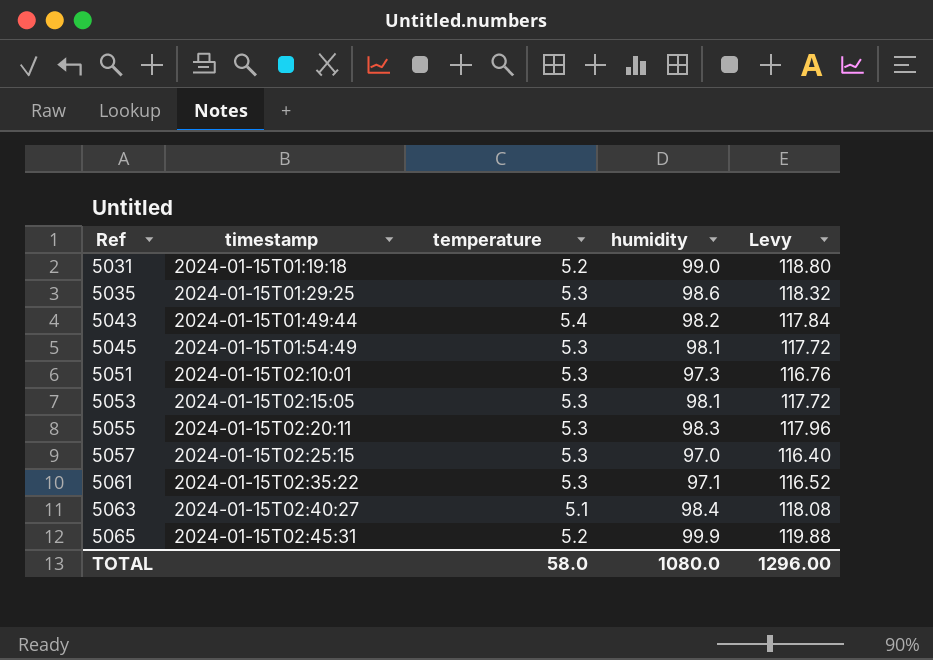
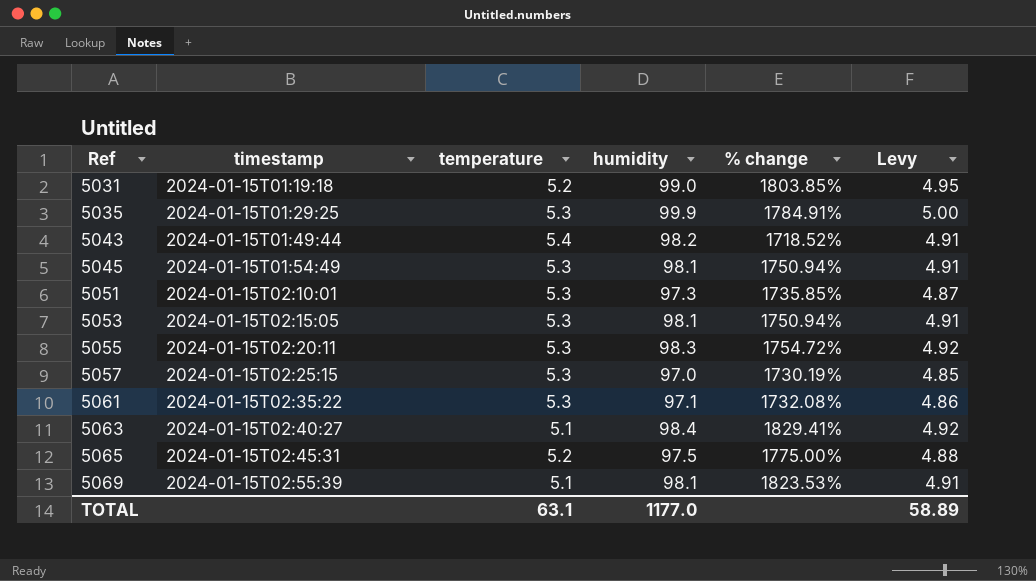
column % change | formula: none -> ([humidity] - [temperature]) / [temperature]
column Levy | formula: [humidity] * 1.2 -> [humidity] * 0.05
5035 | humidity: 98.6 -> 99.9
5065 | humidity: 99.9 -> 97.5
row 5069: none -> 2024-01-15T02:55:39 | 5.1 | 98.1 | 1823.53% | 4.91
TOTAL | temperature: 58.0 -> 63.1
TOTAL | humidity: 1080.0 -> 1177.0
TOTAL | Levy: 1296.00 -> 58.89

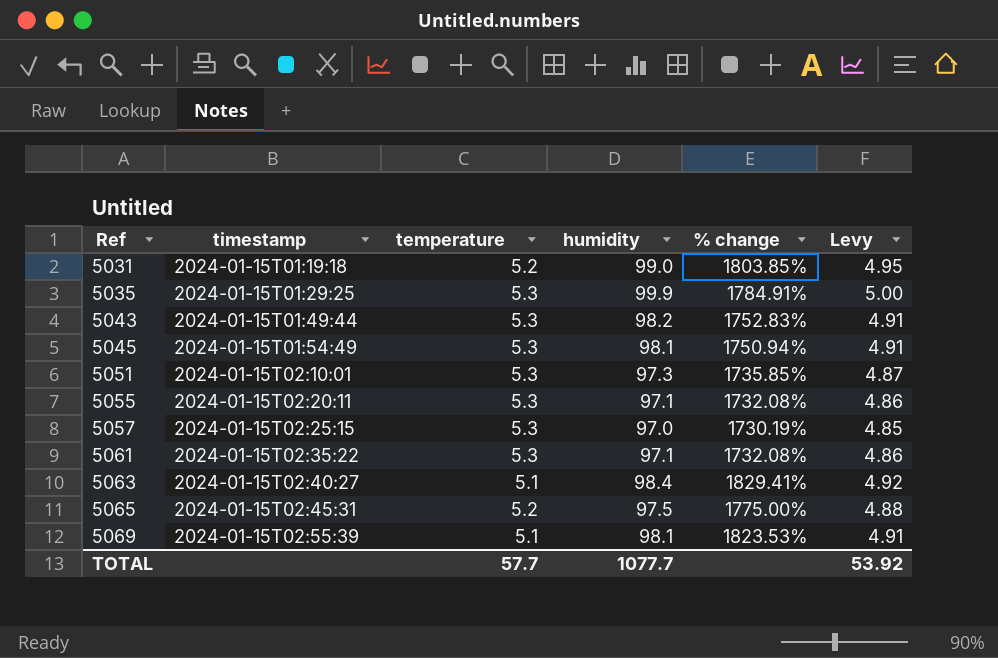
row 5053: 2024-01-15T02:15:05 | 5.3 | 98.1 | 1750.94% | 4.91 -> none
5043 | temperature: 5.4 -> 5.3
5043 | % change: 1718.52% -> 1752.83%
5055 | humidity: 98.3 -> 97.1
5055 | % change: 1754.72% -> 1732.08%
5055 | Levy: 4.92 -> 4.86
TOTAL | temperature: 63.1 -> 57.7
TOTAL | humidity: 1177.0 -> 1077.7
TOTAL | Levy: 58.89 -> 53.92

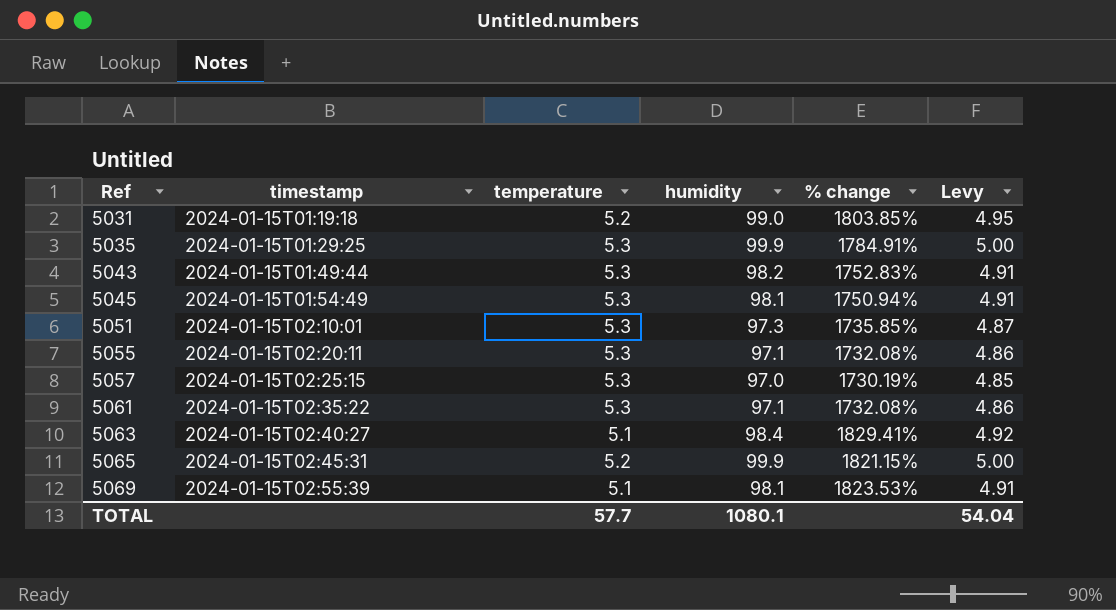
5065 | humidity: 97.5 -> 99.9
5065 | % change: 1775.00% -> 1821.15%
5065 | Levy: 4.88 -> 5.00
TOTAL | humidity: 1077.7 -> 1080.1
TOTAL | Levy: 53.92 -> 54.04

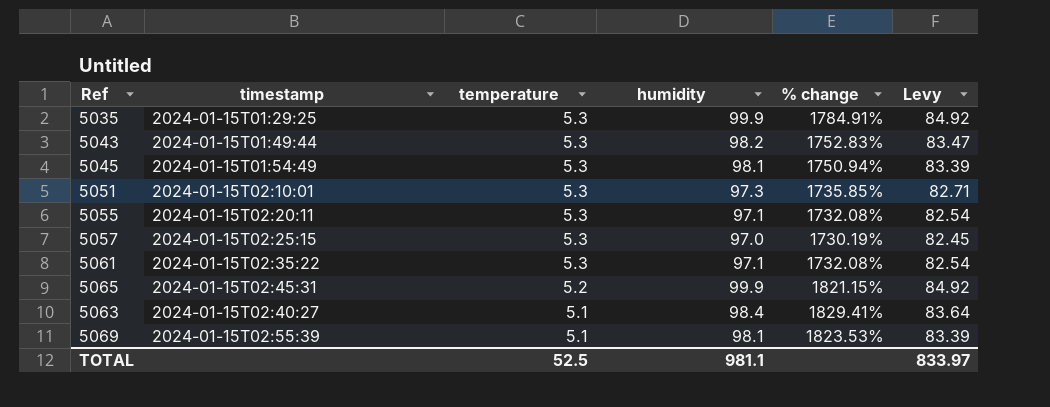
row order: Ref ascending -> temperature descending
column Levy | formula: [humidity] * 0.05 -> [humidity] * 0.85
row 5031: 2024-01-15T01:19:18 | 5.2 | 99.0 | 1803.85% | 4.95 -> none
TOTAL | temperature: 57.7 -> 52.5
TOTAL | humidity: 1080.1 -> 981.1
TOTAL | Levy: 54.04 -> 833.97

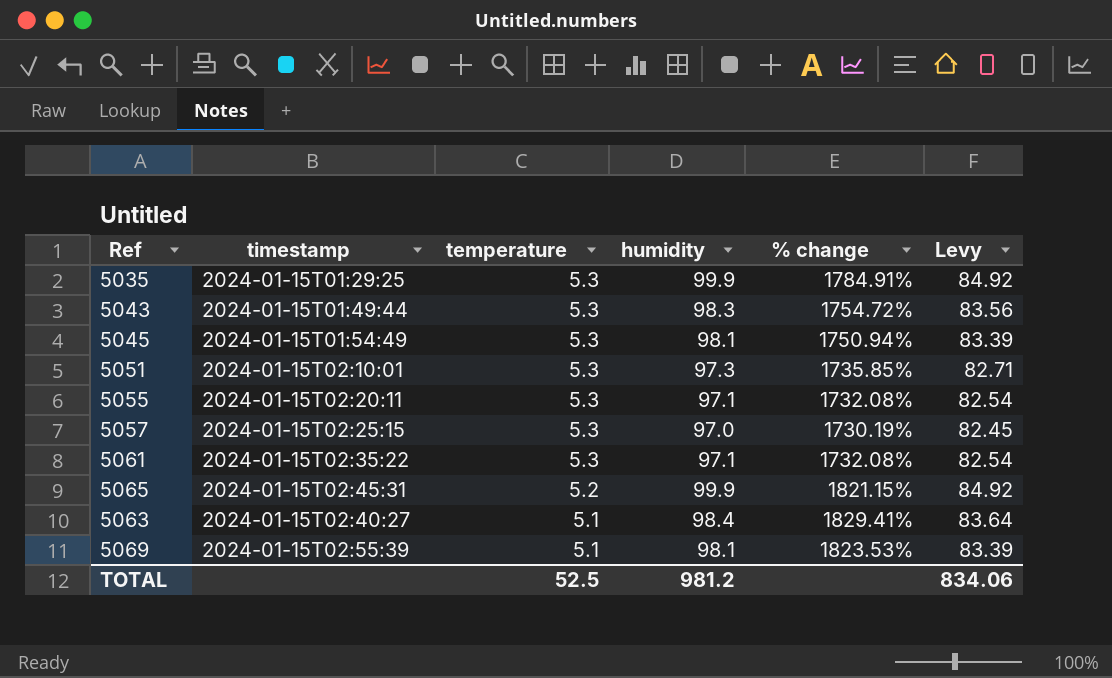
5043 | humidity: 98.2 -> 98.3
5043 | % change: 1752.83% -> 1754.72%
5043 | Levy: 83.47 -> 83.56
TOTAL | humidity: 981.1 -> 981.2
TOTAL | Levy: 833.97 -> 834.06

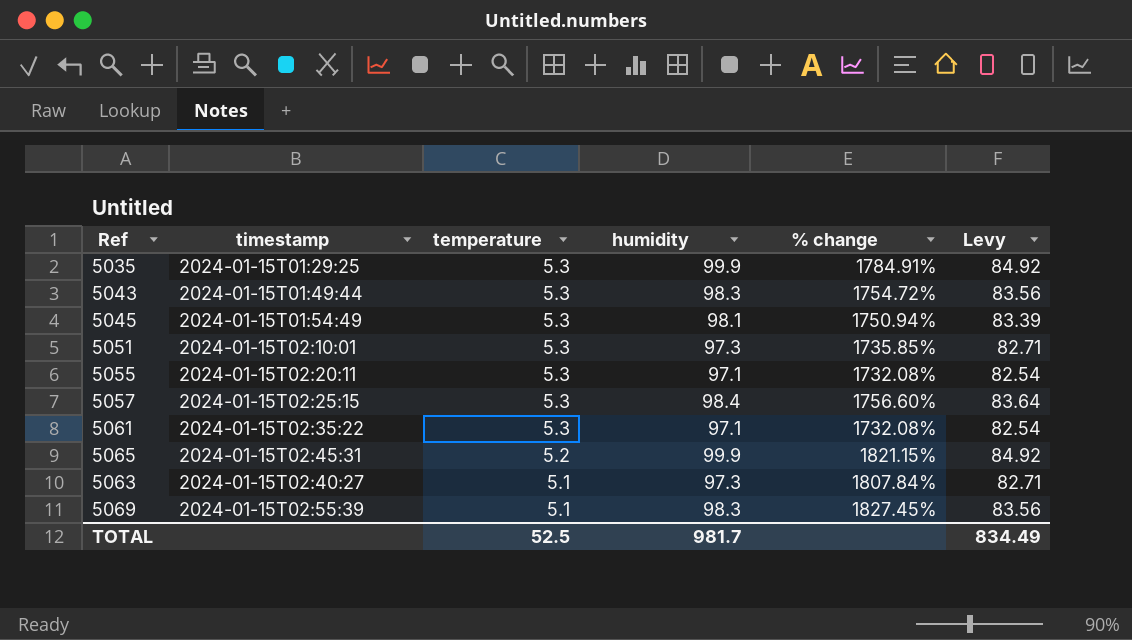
5057 | humidity: 97.0 -> 98.4
5057 | % change: 1730.19% -> 1756.60%
5057 | Levy: 82.45 -> 83.64
5063 | humidity: 98.4 -> 97.3
5063 | % change: 1829.41% -> 1807.84%
5063 | Levy: 83.64 -> 82.71
5069 | humidity: 98.1 -> 98.3
5069 | % change: 1823.53% -> 1827.45%
5069 | Levy: 83.39 -> 83.56
TOTAL | humidity: 981.2 -> 981.7
TOTAL | Levy: 834.06 -> 834.49

